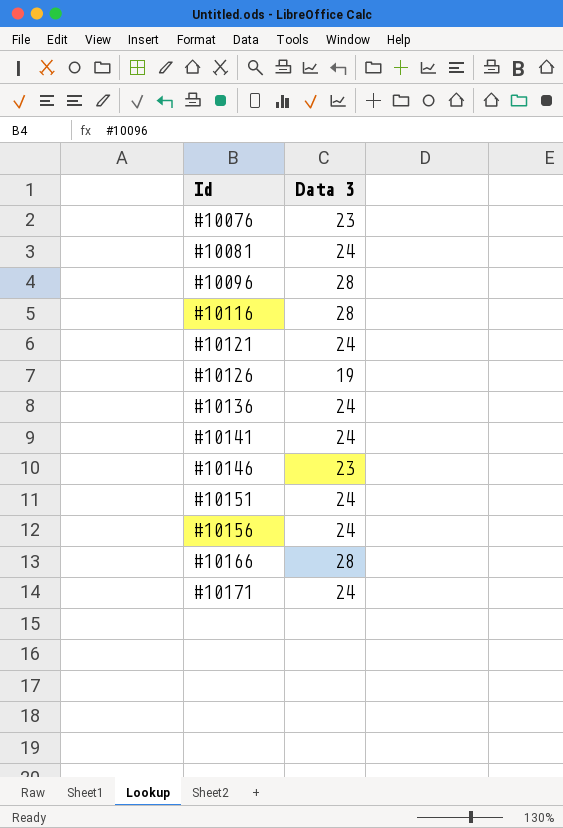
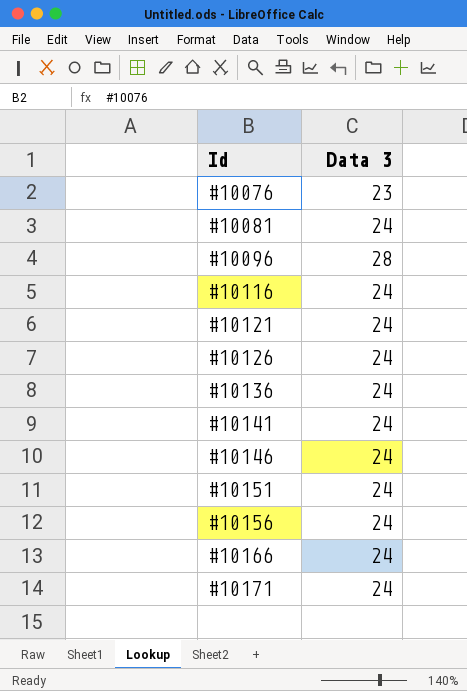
#10116 | Data 3: 28 -> 24
#10126 | Data 3: 19 -> 24
#10146 | Data 3: 23 -> 24
#10166 | Data 3: 28 -> 24

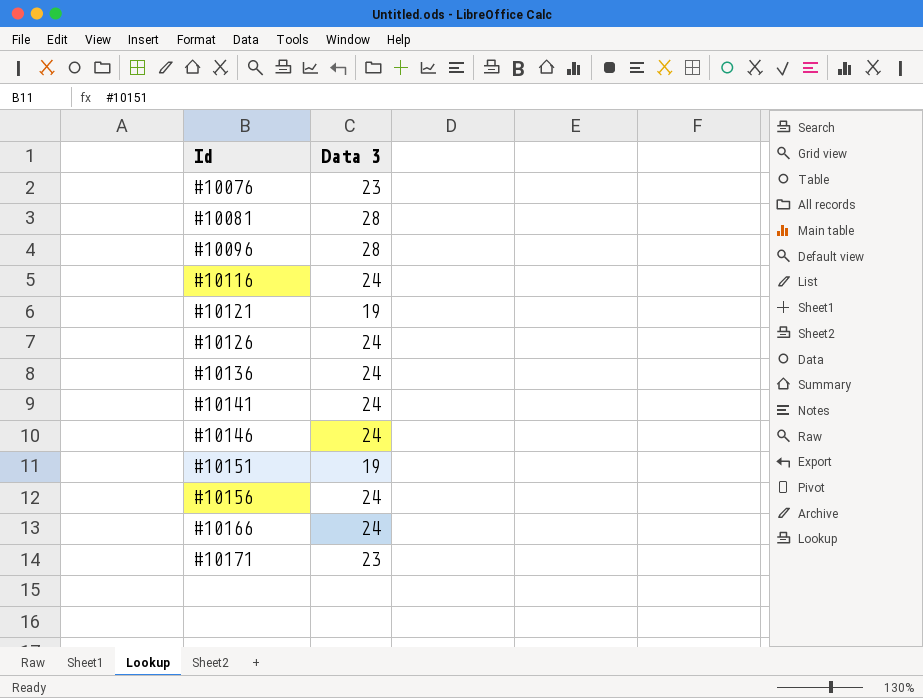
#10081 | Data 3: 24 -> 28
#10121 | Data 3: 24 -> 19
#10151 | Data 3: 24 -> 19
#10171 | Data 3: 24 -> 23

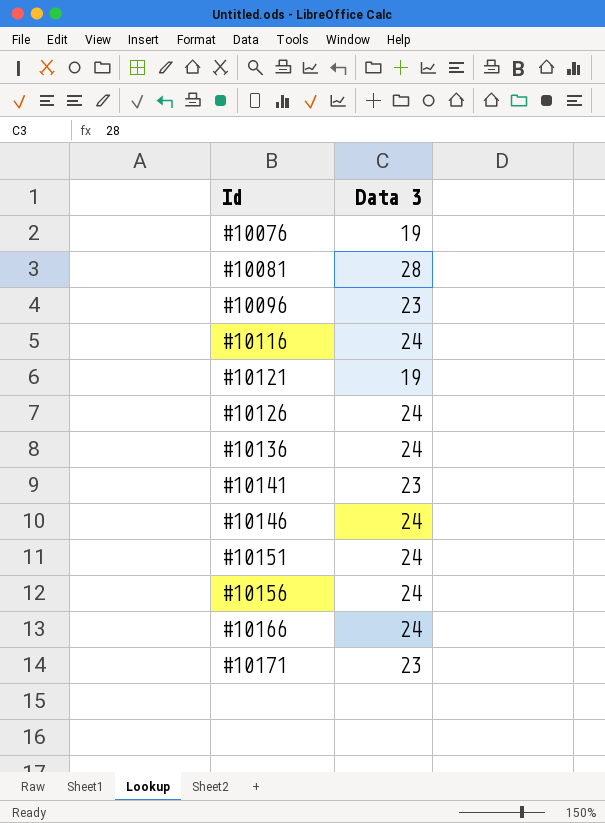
#10076 | Data 3: 23 -> 19
#10096 | Data 3: 28 -> 23
#10141 | Data 3: 24 -> 23
#10151 | Data 3: 19 -> 24

